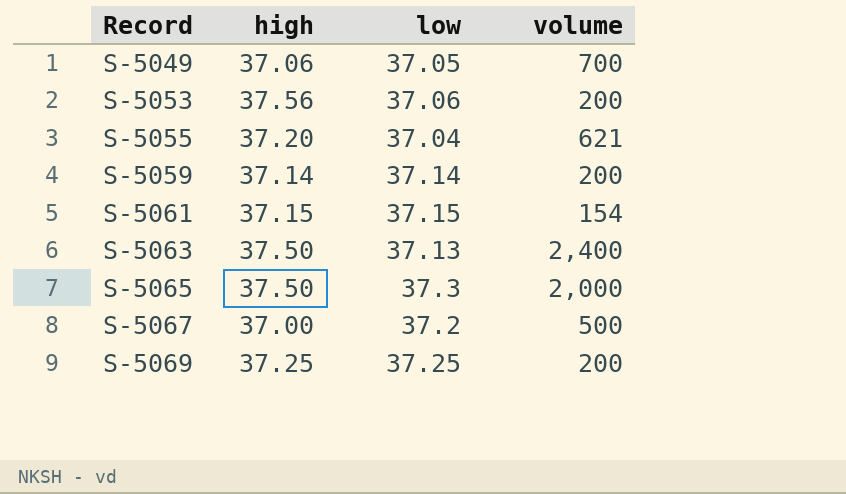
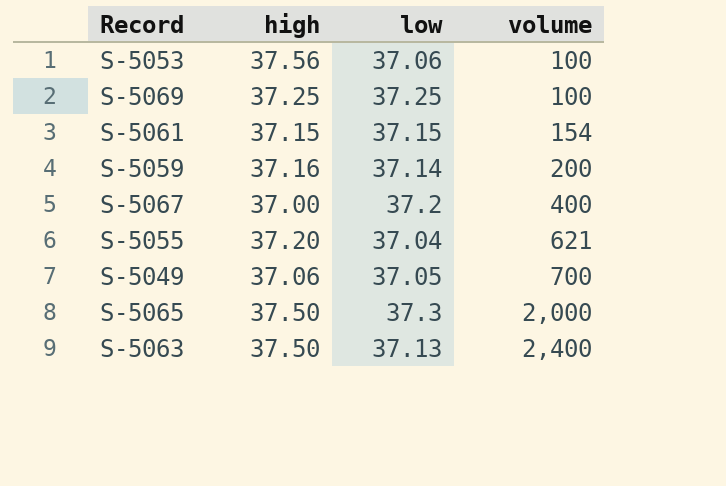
row order: Record ascending -> volume ascending
S-5053 | volume: 200 -> 100
S-5069 | volume: 200 -> 100
S-5059 | high: 37.14 -> 37.16
S-5067 | volume: 500 -> 400

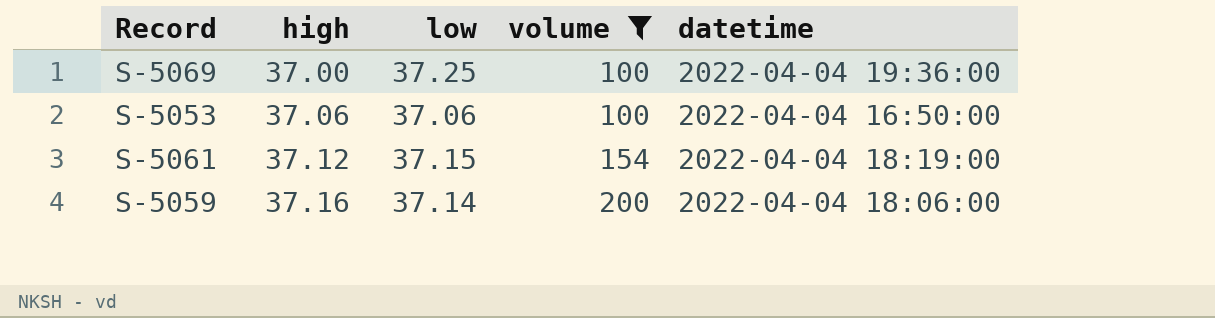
filter: none -> volume <= 200
row order: volume ascending -> high ascending
column datetime | position: none -> 5
S-5069 | high: 37.25 -> 37.00
S-5053 | high: 37.56 -> 37.06
S-5061 | high: 37.15 -> 37.12

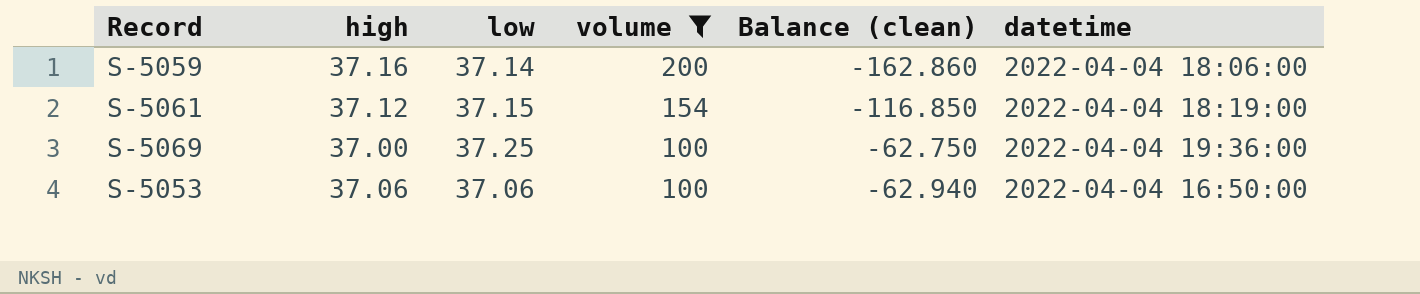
row order: high ascending -> volume descending
column Balance (clean) | formula: none -> [low] - [volume]

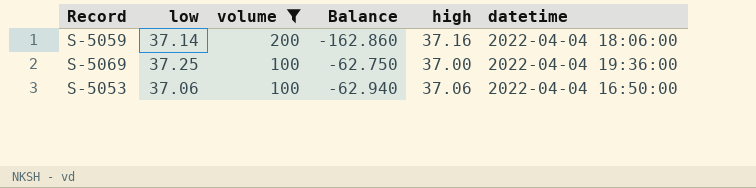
column name: Balance (clean) -> Balance
column high | position: 2 -> 5
row S-5061: 37.12 | 37.15 | 154 | -116.850 | 2022-04-04 18:19:00 -> none

